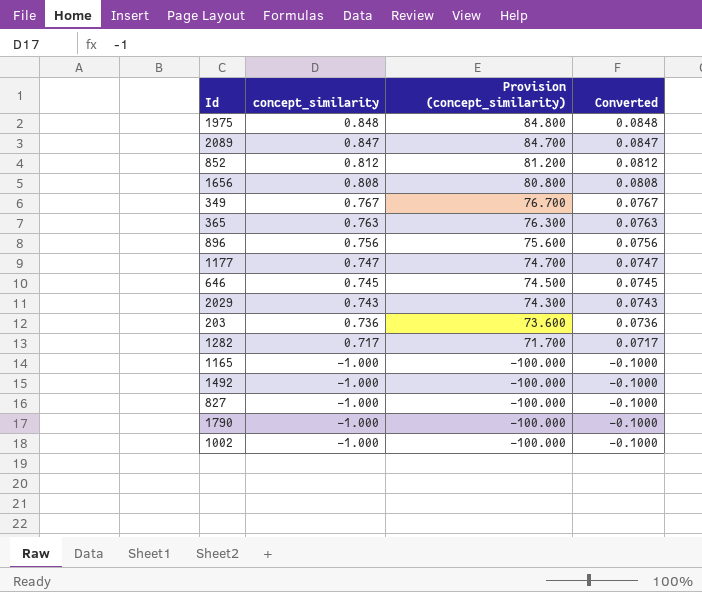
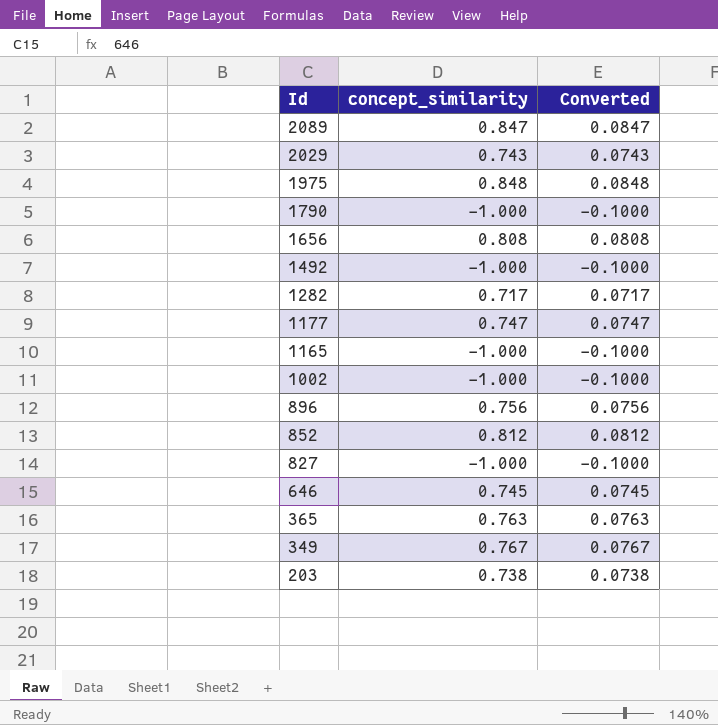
row order: concept_similarity descending -> Id descending
column Provision (concept_similarity) | formula: [concept_similarity] * 100 -> none
203 | concept_similarity: 0.736 -> 0.738
203 | Converted: 0.0736 -> 0.0738

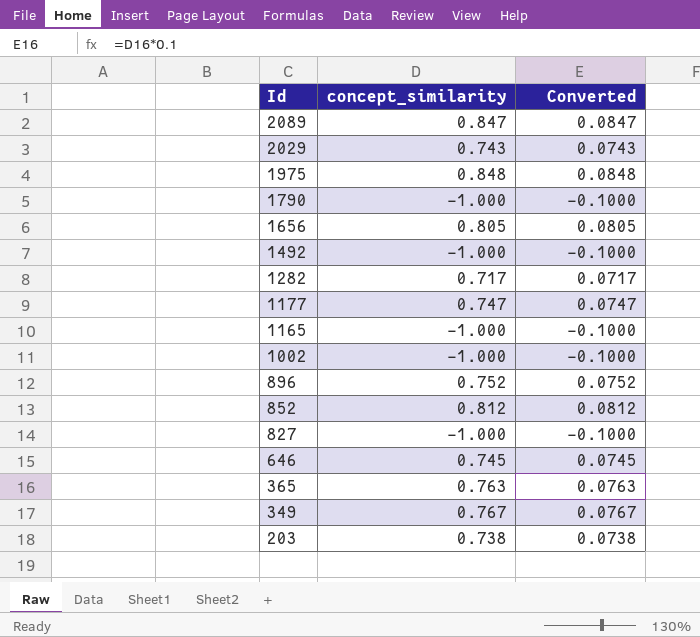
1656 | concept_similarity: 0.808 -> 0.805
1656 | Converted: 0.0808 -> 0.0805
896 | concept_similarity: 0.756 -> 0.752
896 | Converted: 0.0756 -> 0.0752

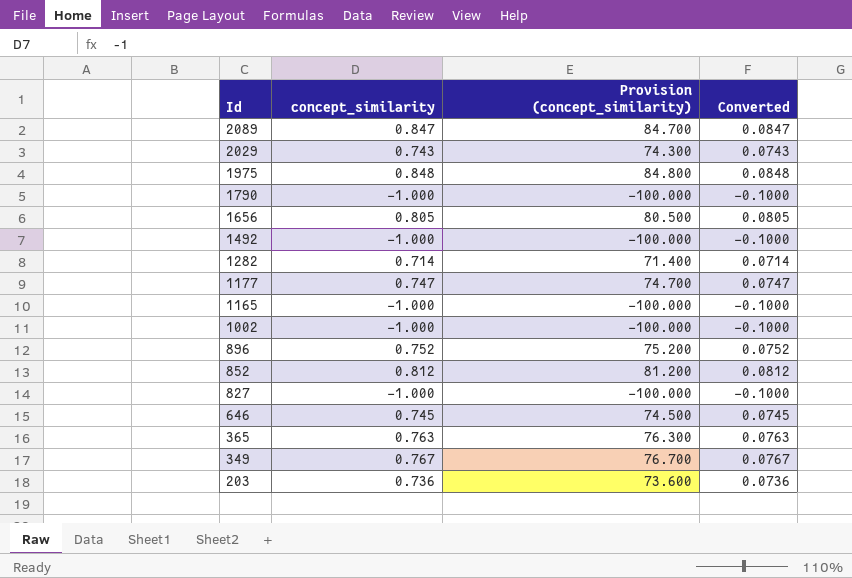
column Provision (concept_similarity) | formula: none -> [concept_similarity] * 100
1282 | concept_similarity: 0.717 -> 0.714
1282 | Converted: 0.0717 -> 0.0714
203 | concept_similarity: 0.738 -> 0.736
203 | Converted: 0.0738 -> 0.0736

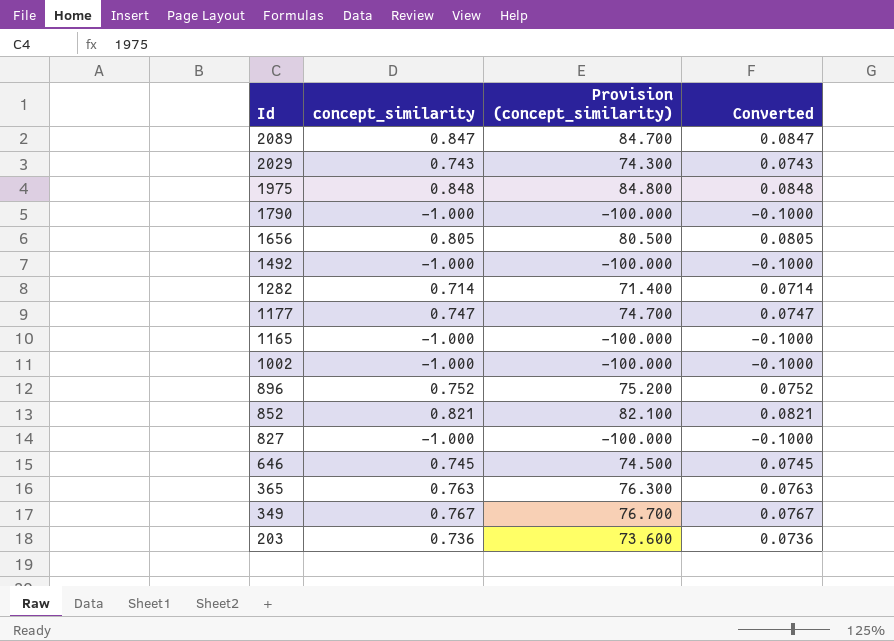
852 | concept_similarity: 0.812 -> 0.821
852 | Provision (concept_similarity): 81.200 -> 82.100
852 | Converted: 0.0812 -> 0.0821

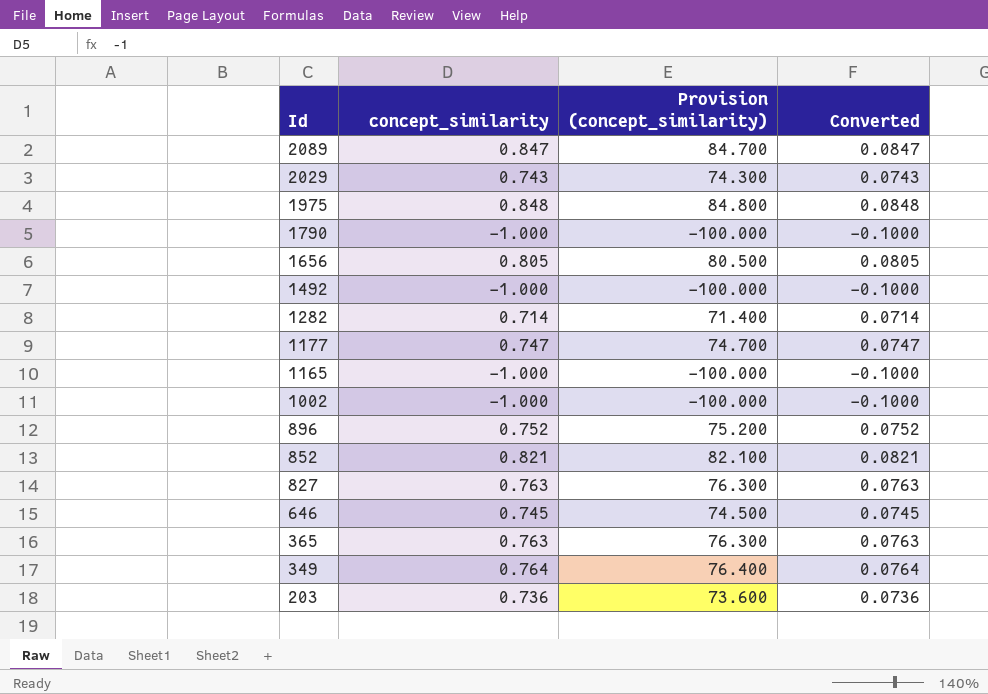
827 | concept_similarity: -1.000 -> 0.763
827 | Provision (concept_similarity): -100.000 -> 76.300
827 | Converted: -0.1000 -> 0.0763
349 | concept_similarity: 0.767 -> 0.764
349 | Provision (concept_similarity): 76.700 -> 76.400
349 | Converted: 0.0767 -> 0.0764

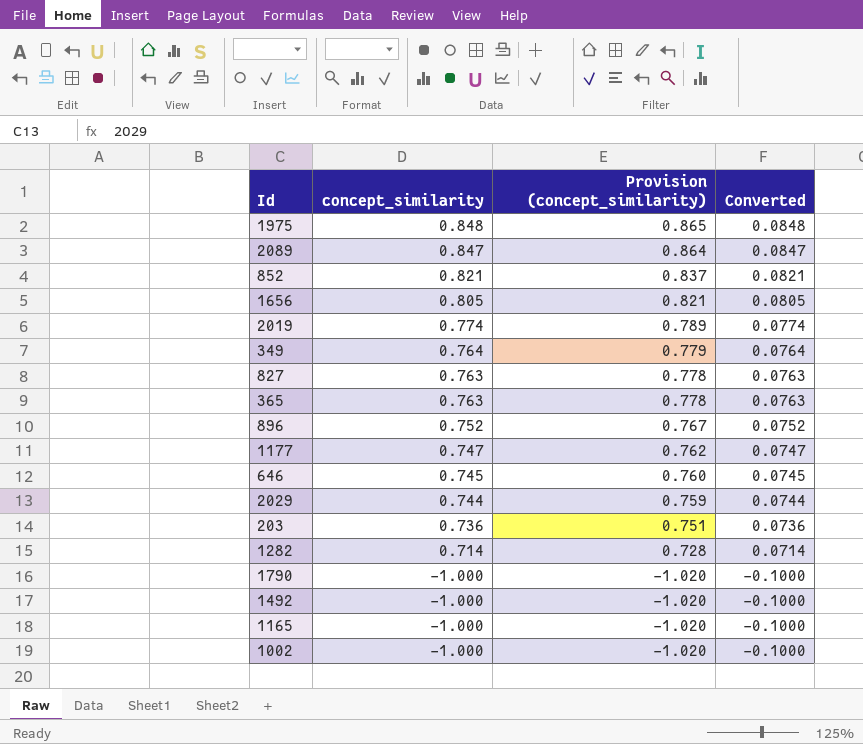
row order: Id descending -> concept_similarity descending
column Provision (concept_similarity) | formula: [concept_similarity] * 100 -> [concept_similarity] * 1.02
row 2019: none -> 0.774 | 0.789 | 0.0774
2029 | concept_similarity: 0.743 -> 0.744
2029 | Converted: 0.0743 -> 0.0744

